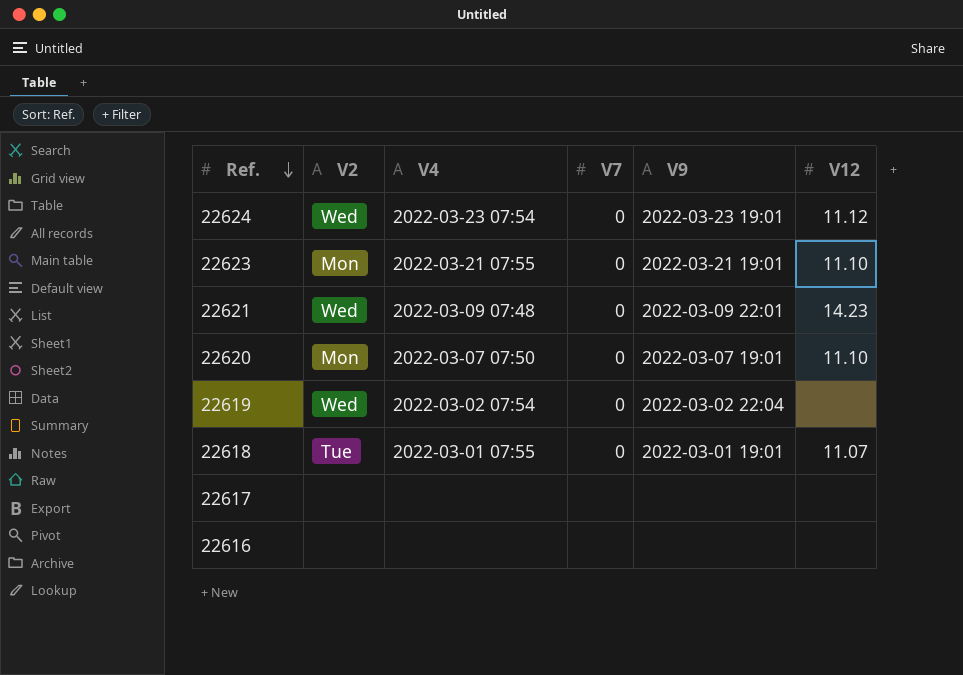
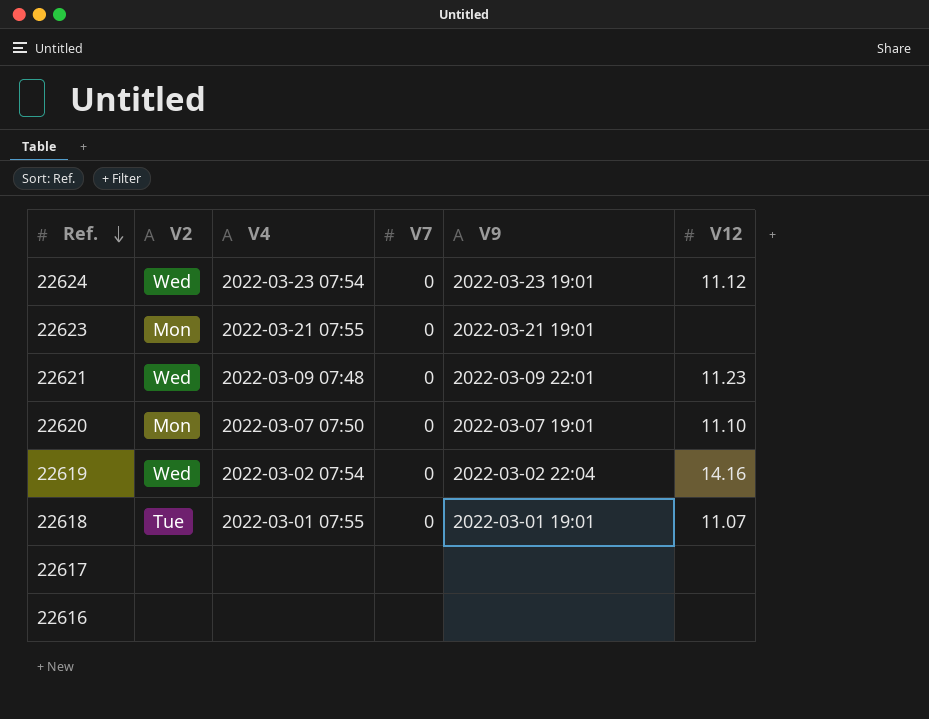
22623 | V12: 11.10 -> none
22621 | V12: 14.23 -> 11.23
22619 | V12: none -> 14.16

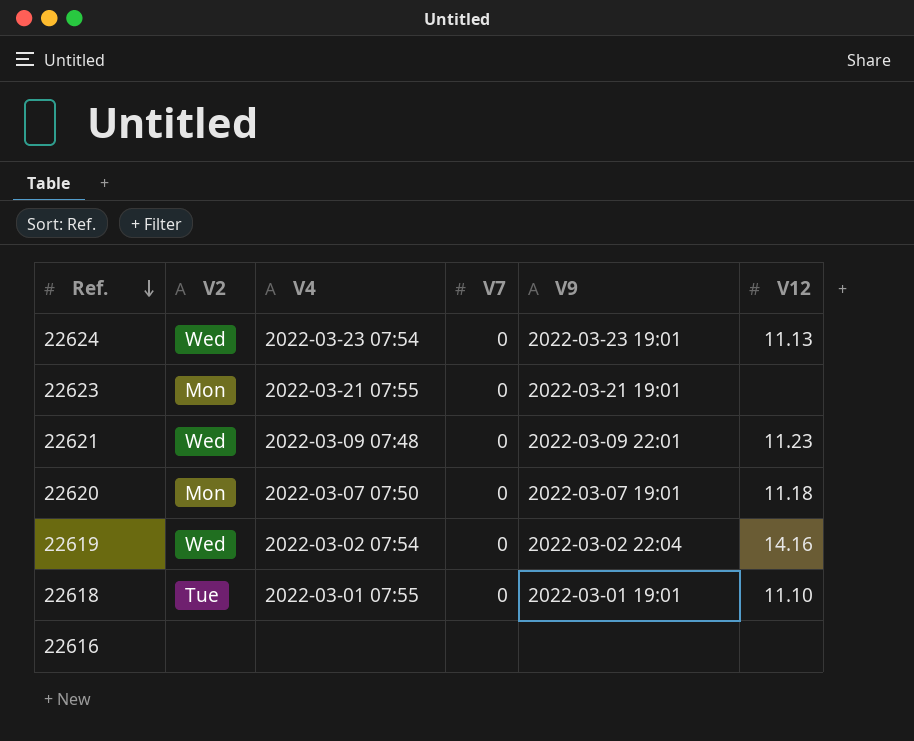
row 22617: none | none | none | none | none -> none
22624 | V12: 11.12 -> 11.13
22620 | V12: 11.10 -> 11.18
22618 | V12: 11.07 -> 11.10

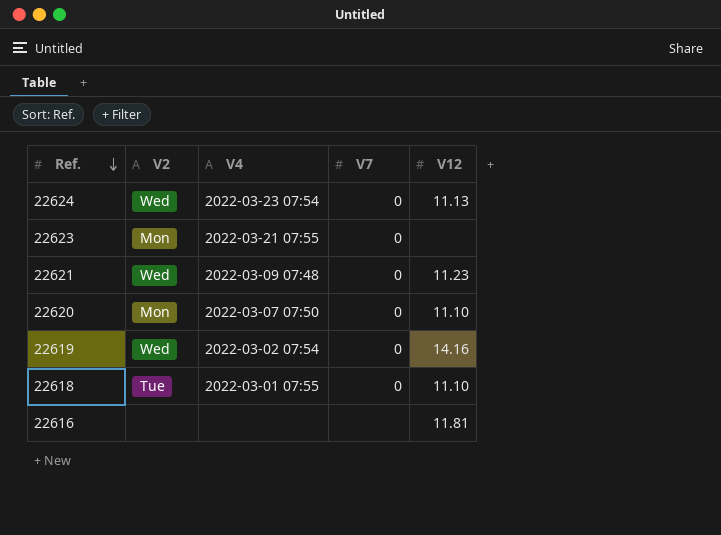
column V9 | position: 5 -> none
22620 | V12: 11.18 -> 11.10
22616 | V12: none -> 11.81

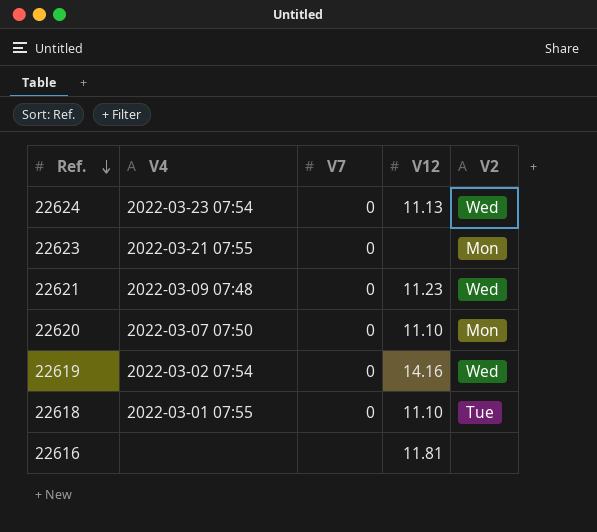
column V2 | position: 2 -> 5

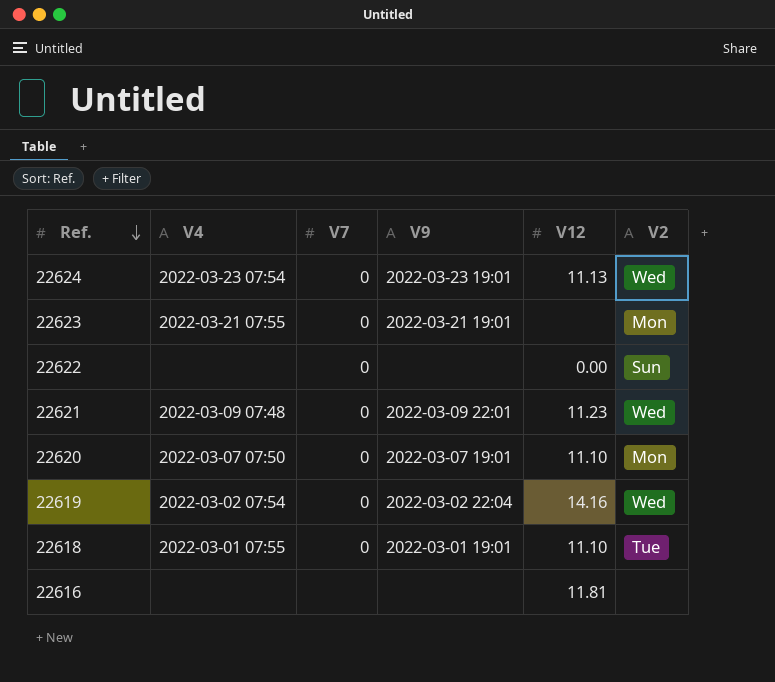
column V9 | position: none -> 4
row 22622: none -> none | 0 | none | 0.00 | Sun

